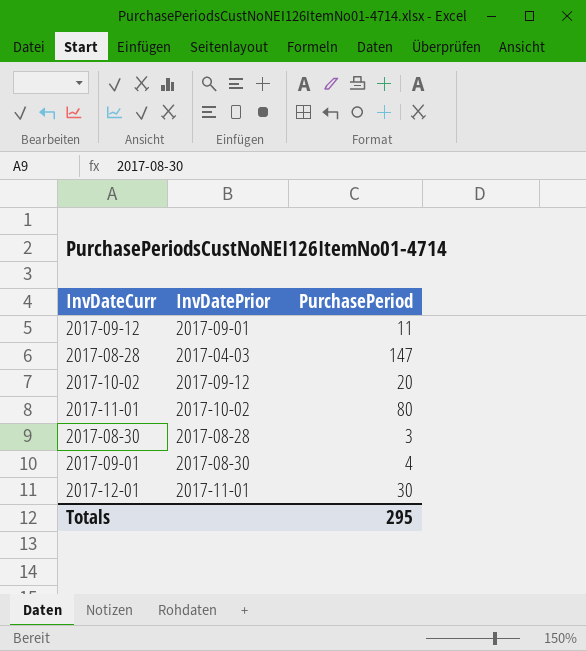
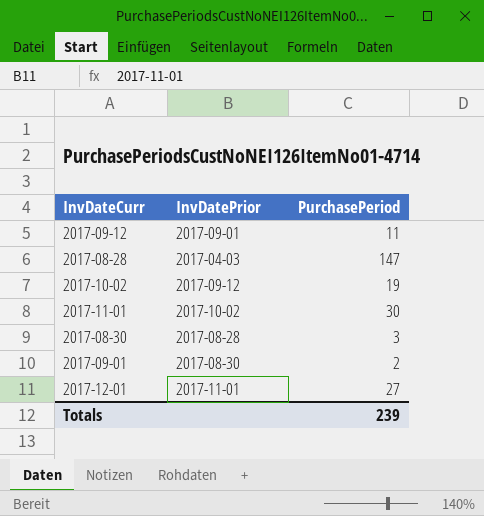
2017-10-02 | PurchasePeriod: 20 -> 19
2017-11-01 | PurchasePeriod: 80 -> 30
2017-09-01 | PurchasePeriod: 4 -> 2
2017-12-01 | PurchasePeriod: 30 -> 27
Totals | PurchasePeriod: 295 -> 239

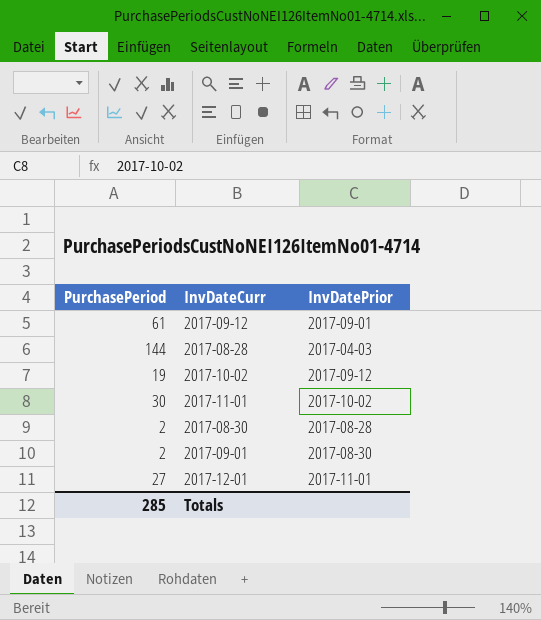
column PurchasePeriod | position: 3 -> 1
2017-09-12 | PurchasePeriod: 11 -> 61
2017-08-28 | PurchasePeriod: 147 -> 144
2017-08-30 | PurchasePeriod: 3 -> 2
Totals | PurchasePeriod: 239 -> 285

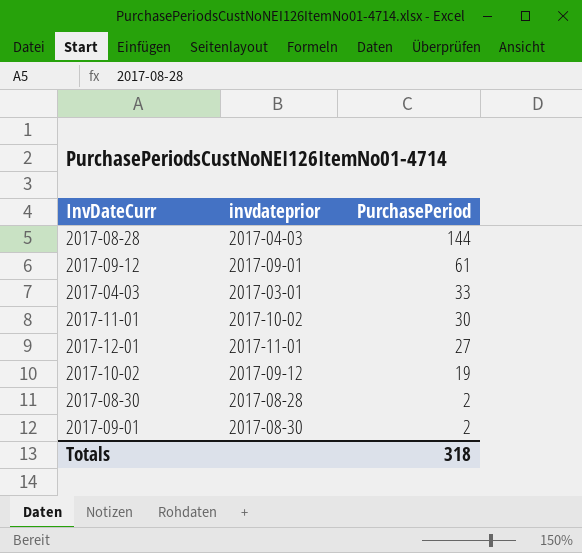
row order: none -> PurchasePeriod descending
column name: InvDatePrior -> invdateprior
column PurchasePeriod | position: 1 -> 3
row 2017-04-03: none -> 2017-03-01 | 33
Totals | PurchasePeriod: 285 -> 318

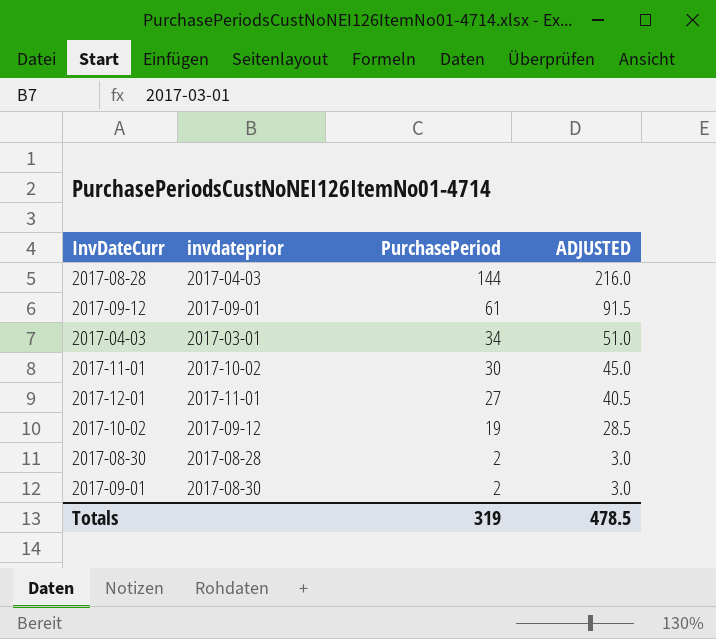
column ADJUSTED | formula: none -> [PurchasePeriod] * 1.5
2017-04-03 | PurchasePeriod: 33 -> 34
Totals | PurchasePeriod: 318 -> 319

